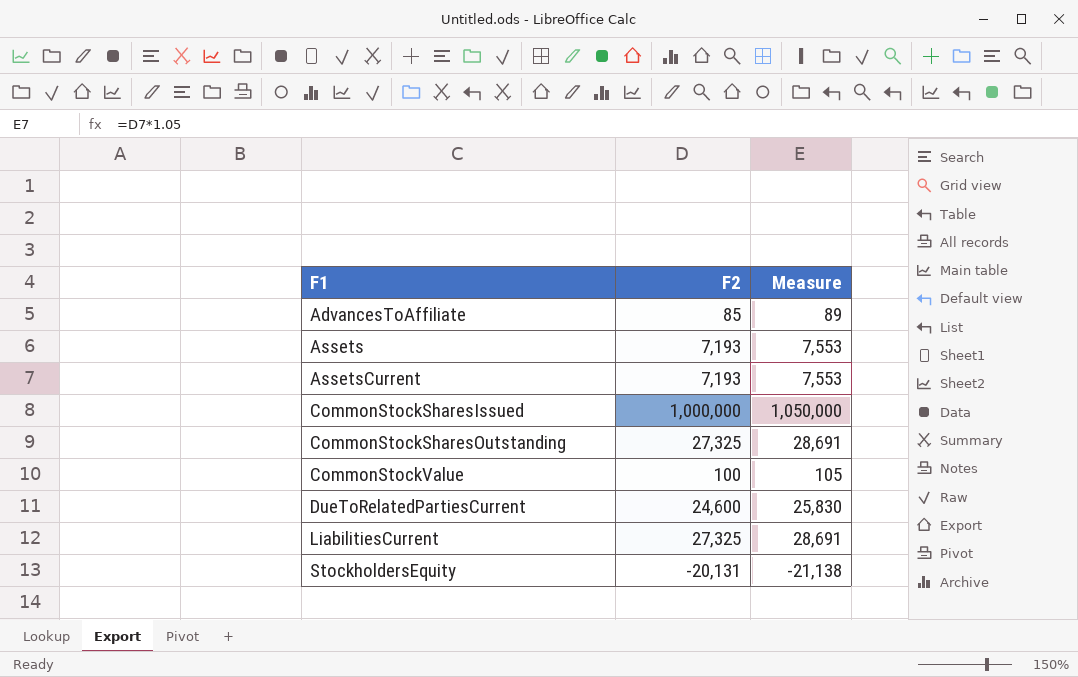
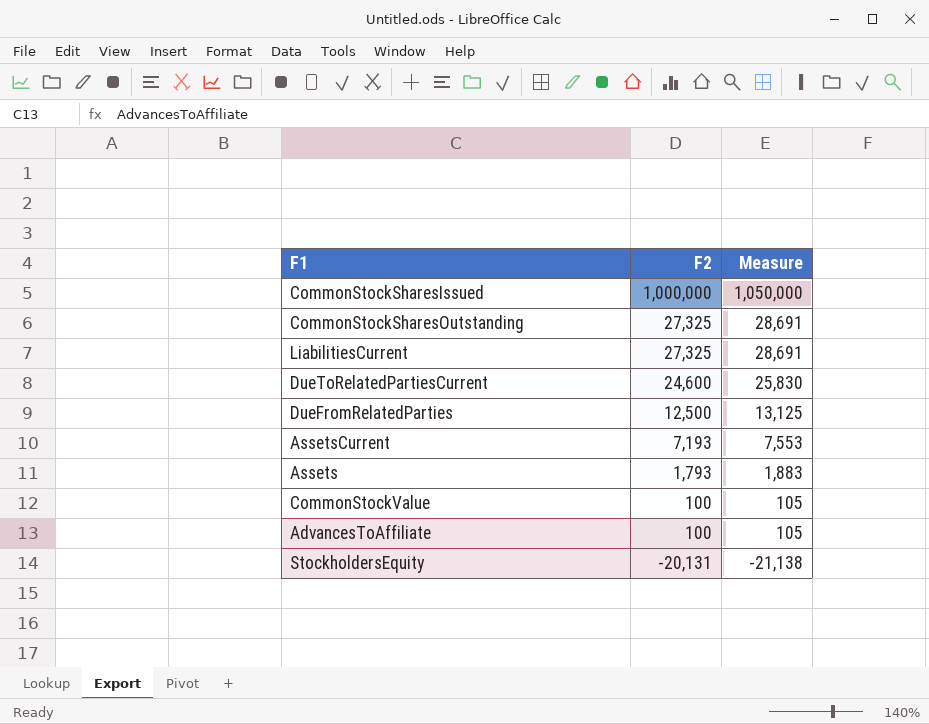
row order: F1 ascending -> F2 descending
row DueFromRelatedParties: none -> 12,500 | 13,125
Assets | F2: 7,193 -> 1,793
Assets | Measure: 7,553 -> 1,883
AdvancesToAffiliate | F2: 85 -> 100
AdvancesToAffiliate | Measure: 89 -> 105

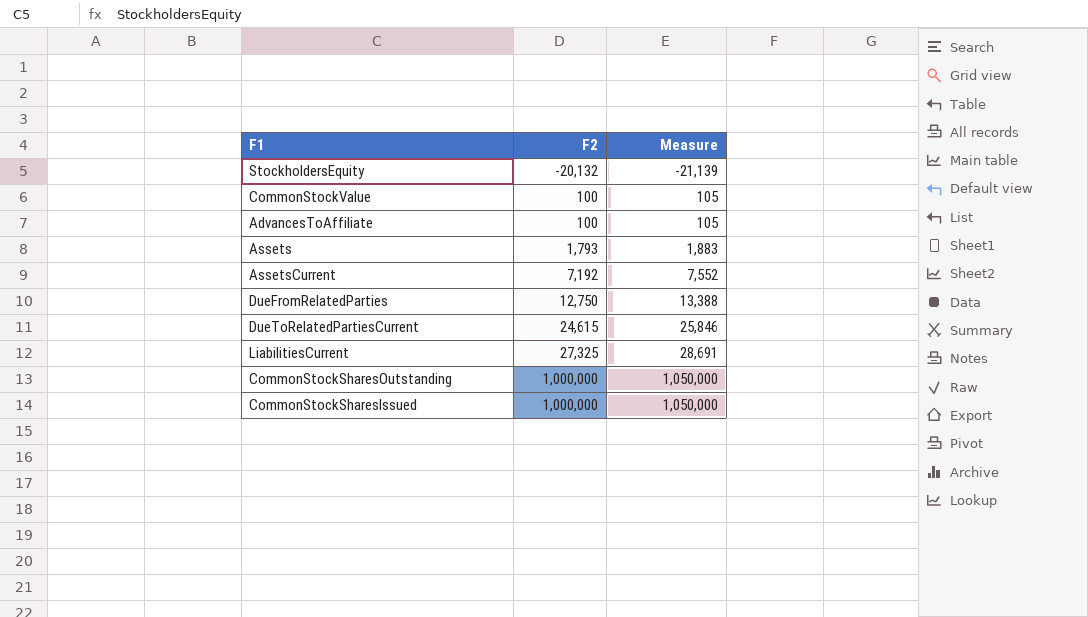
row order: F2 descending -> F2 ascending
StockholdersEquity | F2: -20,131 -> -20,132
StockholdersEquity | Measure: -21,138 -> -21,139
AssetsCurrent | F2: 7,193 -> 7,192
AssetsCurrent | Measure: 7,553 -> 7,552
DueFromRelatedParties | F2: 12,500 -> 12,750
DueFromRelatedParties | Measure: 13,125 -> 13,388
DueToRelatedPartiesCurrent | F2: 24,600 -> 24,615
DueToRelatedPartiesCurrent | Measure: 25,830 -> 25,846
CommonStockSharesOutstanding | F2: 27,325 -> 1,000,000
CommonStockSharesOutstanding | Measure: 28,691 -> 1,050,000

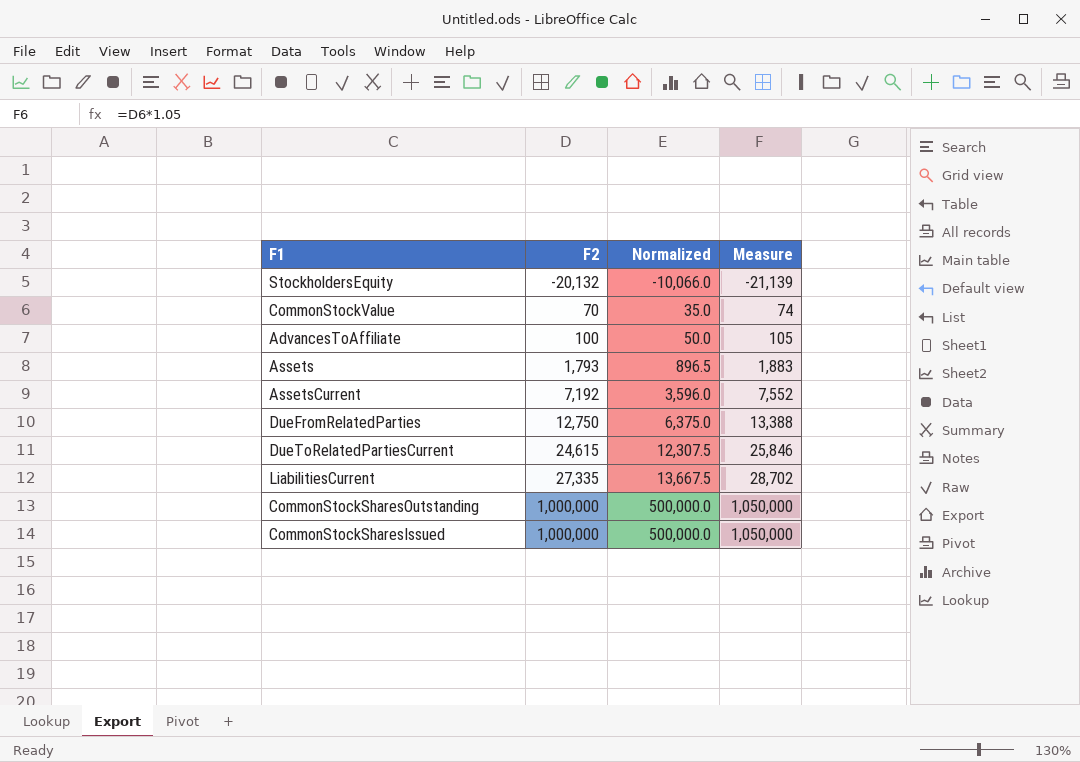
column Normalized | formula: none -> [F2] * 0.5
CommonStockValue | F2: 100 -> 70
CommonStockValue | Measure: 105 -> 74
LiabilitiesCurrent | F2: 27,325 -> 27,335
LiabilitiesCurrent | Measure: 28,691 -> 28,702

